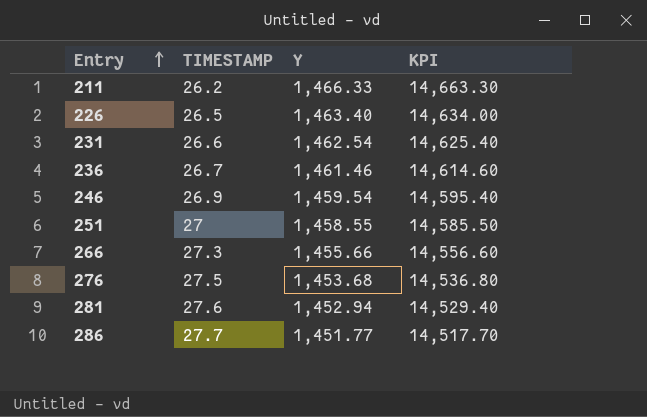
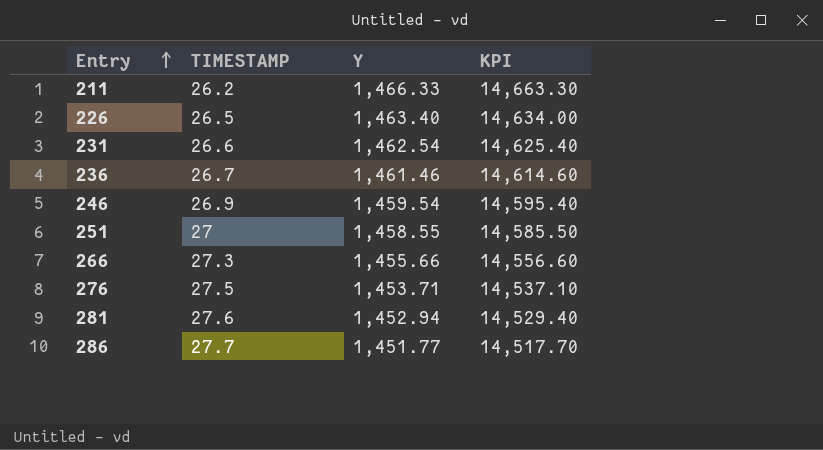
276 | Y: 1,453.68 -> 1,453.71
276 | KPI: 14,536.80 -> 14,537.10

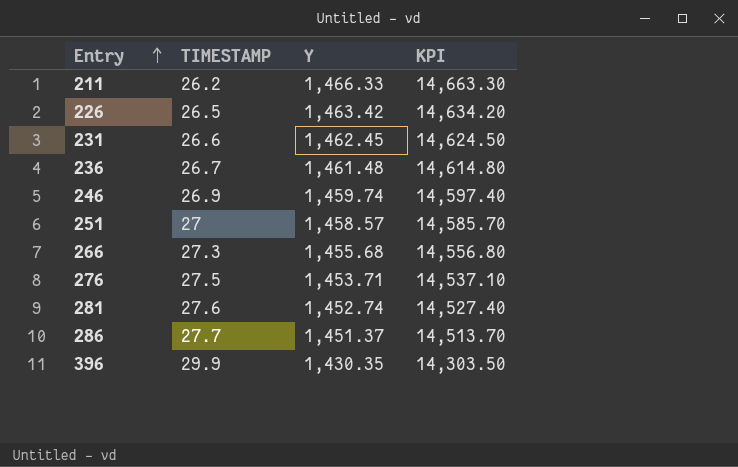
226 | Y: 1,463.40 -> 1,463.42
226 | KPI: 14,634.00 -> 14,634.20
231 | Y: 1,462.54 -> 1,462.45
231 | KPI: 14,625.40 -> 14,624.50
236 | Y: 1,461.46 -> 1,461.48
236 | KPI: 14,614.60 -> 14,614.80
246 | Y: 1,459.54 -> 1,459.74
246 | KPI: 14,595.40 -> 14,597.40
251 | Y: 1,458.55 -> 1,458.57
251 | KPI: 14,585.50 -> 14,585.70
266 | Y: 1,455.66 -> 1,455.68
266 | KPI: 14,556.60 -> 14,556.80
281 | Y: 1,452.94 -> 1,452.74
281 | KPI: 14,529.40 -> 14,527.40
286 | Y: 1,451.77 -> 1,451.37
286 | KPI: 14,517.70 -> 14,513.70
row 396: none -> 29.9 | 1,430.35 | 14,303.50

